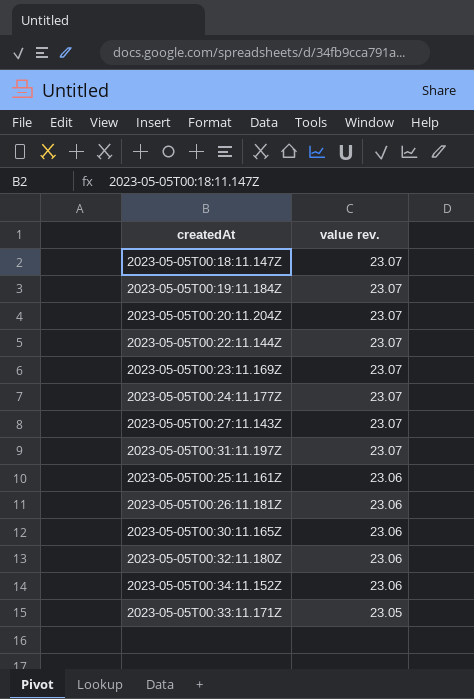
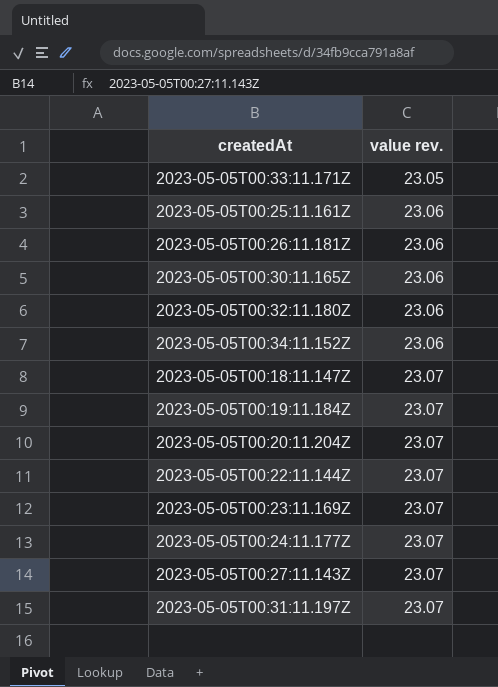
row order: value rev. descending -> value rev. ascending

